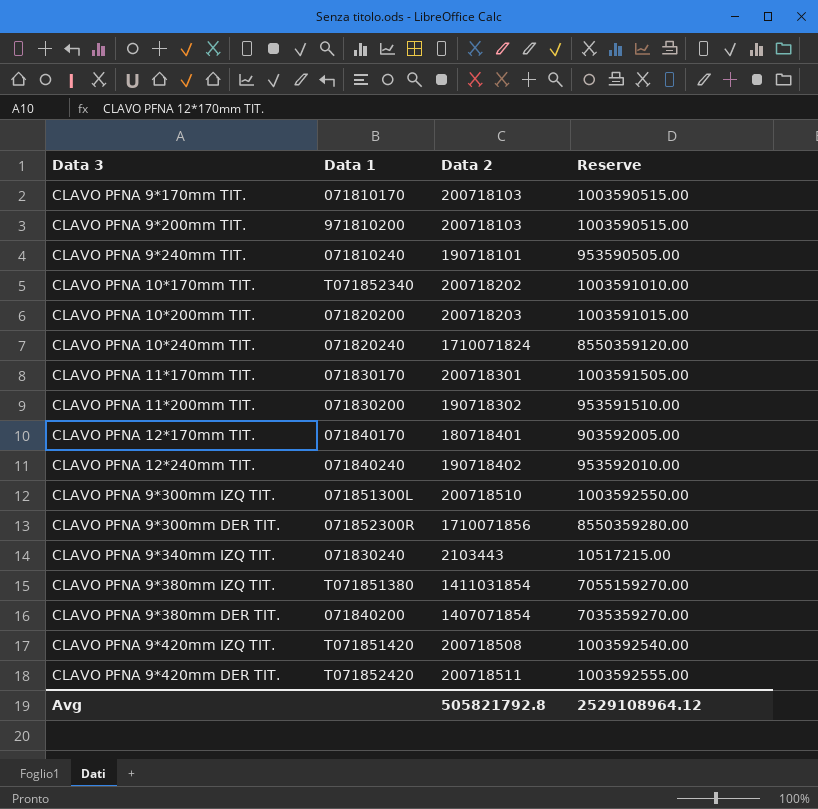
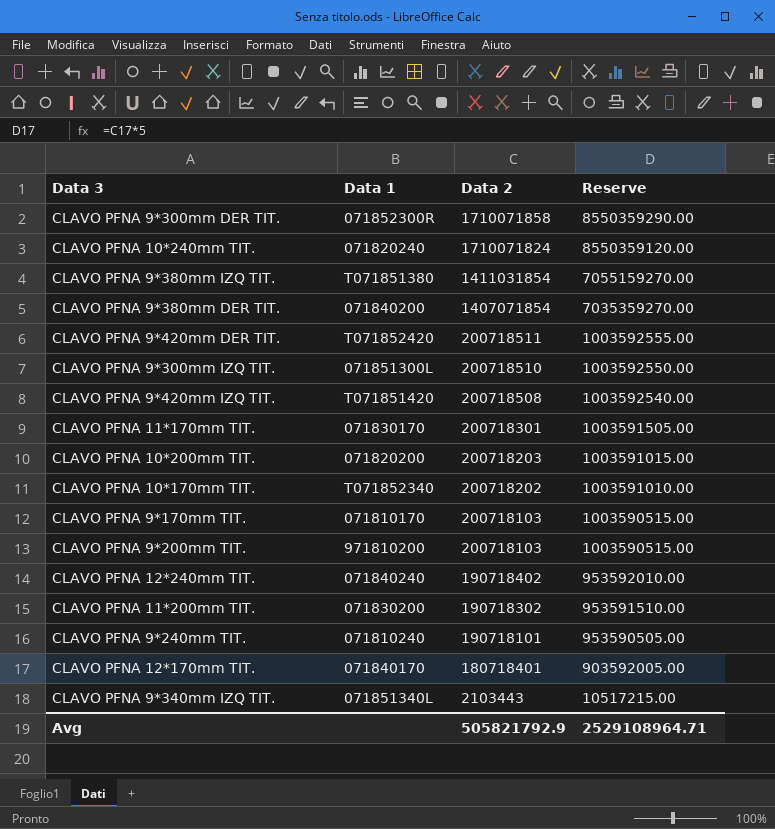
row order: none -> Data 2 descending
CLAVO PFNA 9*300mm DER TIT. | Data 2: 1710071856 -> 1710071858
CLAVO PFNA 9*300mm DER TIT. | Reserve: 8550359280.00 -> 8550359290.00
CLAVO PFNA 9*340mm IZQ TIT. | Data 1: 071830240 -> 071851340L
Avg | Data 2: 505821792.8 -> 505821792.9
Avg | Reserve: 2529108964.12 -> 2529108964.71

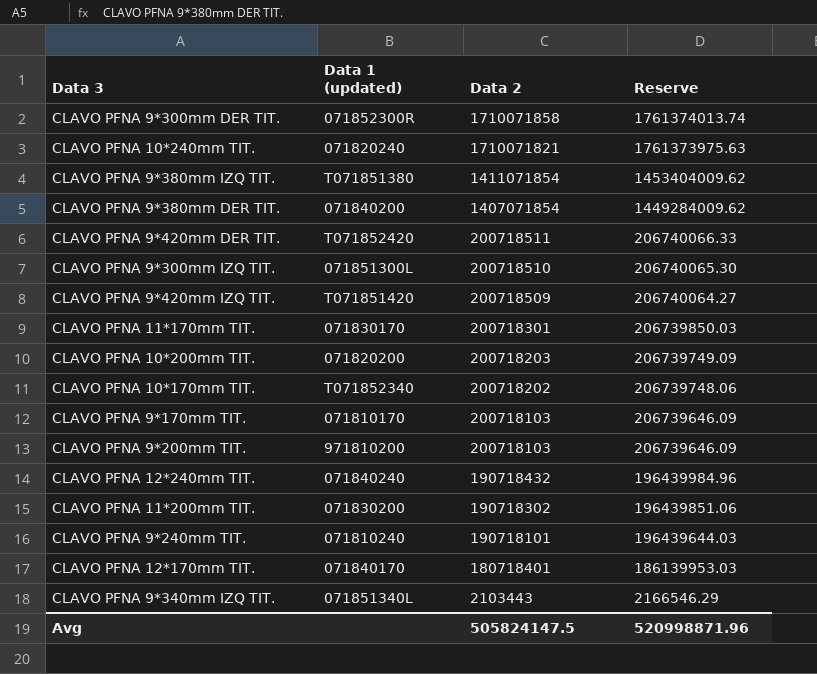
column name: Data 1 -> Data 1 (updated)
column Reserve | formula: [Data 2] * 5 -> [Data 2] * 1.03
CLAVO PFNA 10*240mm TIT. | Data 2: 1710071824 -> 1710071821
CLAVO PFNA 9*380mm IZQ TIT. | Data 2: 1411031854 -> 1411071854
CLAVO PFNA 9*420mm IZQ TIT. | Data 2: 200718508 -> 200718509
CLAVO PFNA 12*240mm TIT. | Data 2: 190718402 -> 190718432
Avg | Data 2: 505821792.9 -> 505824147.5
Avg | Reserve: 2529108964.71 -> 520998871.96

